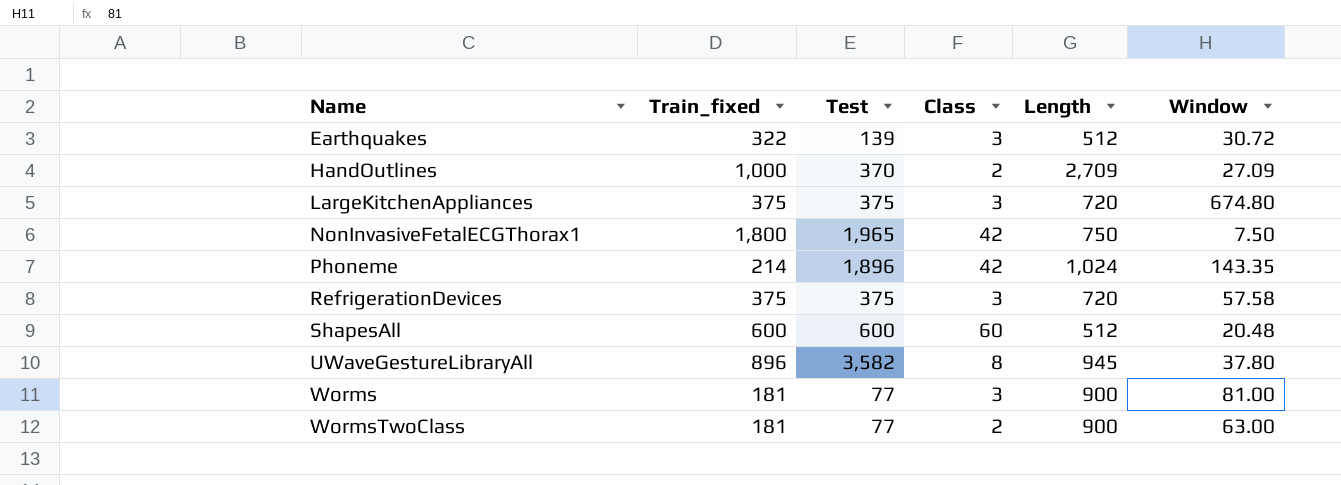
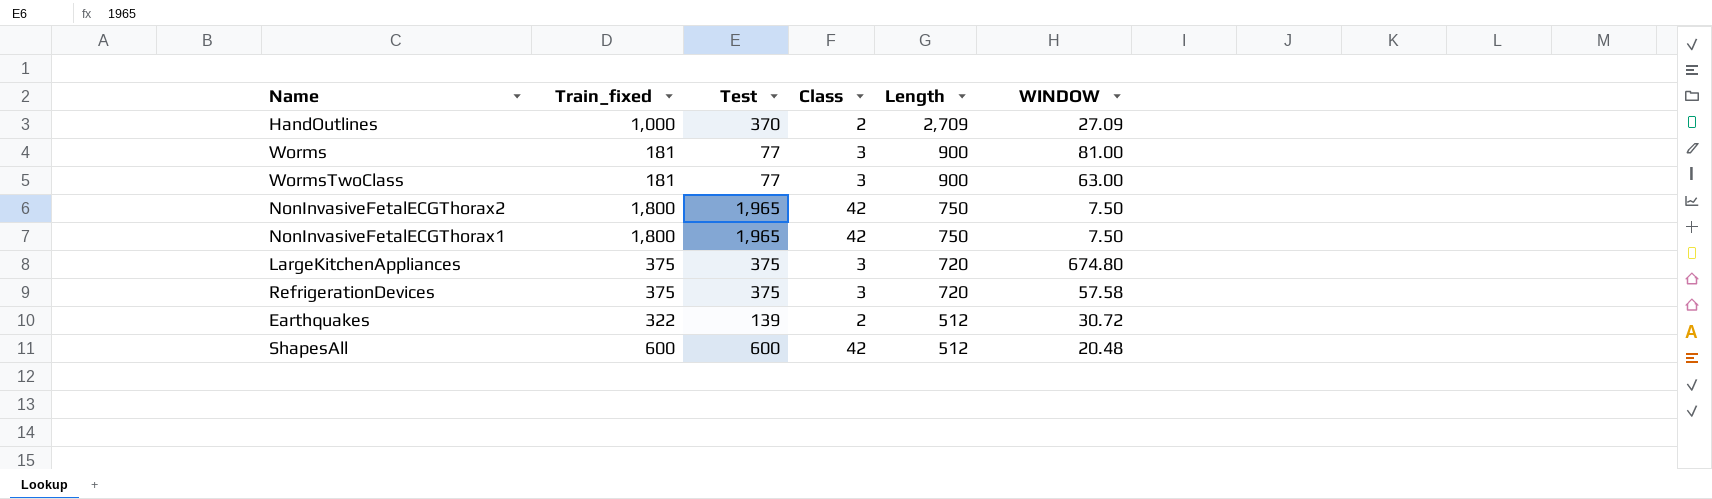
row order: Name ascending -> Length descending
column name: Window -> WINDOW
row Phoneme: 214 | 1,896 | 42 | 1,024 | 143.35 -> none
row UWaveGestureLibraryAll: 896 | 3,582 | 8 | 945 | 37.80 -> none
WormsTwoClass | Class: 2 -> 3
row NonInvasiveFetalECGThorax2: none -> 1,800 | 1,965 | 42 | 750 | 7.50
Earthquakes | Class: 3 -> 2
ShapesAll | Class: 60 -> 42

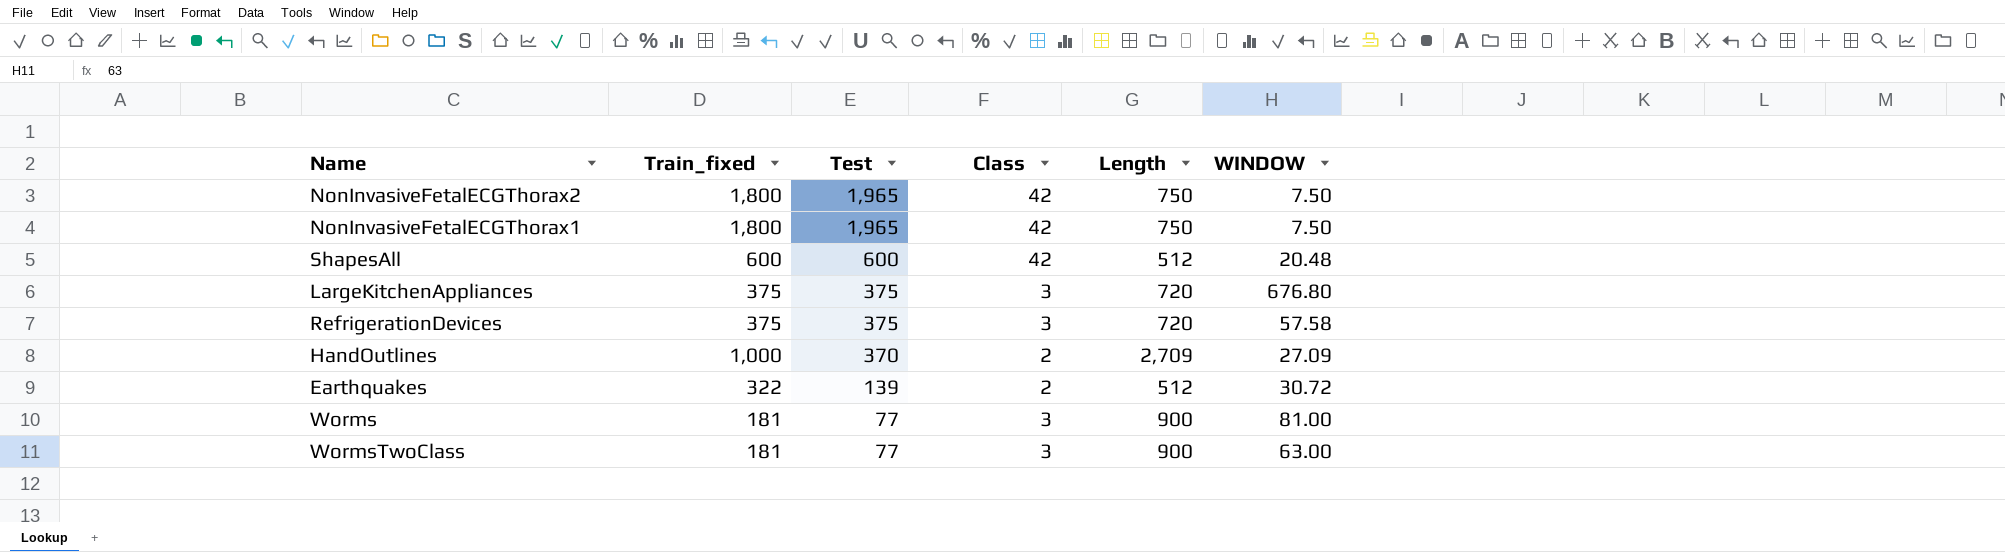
row order: Length descending -> Test descending
LargeKitchenAppliances | WINDOW: 674.80 -> 676.80

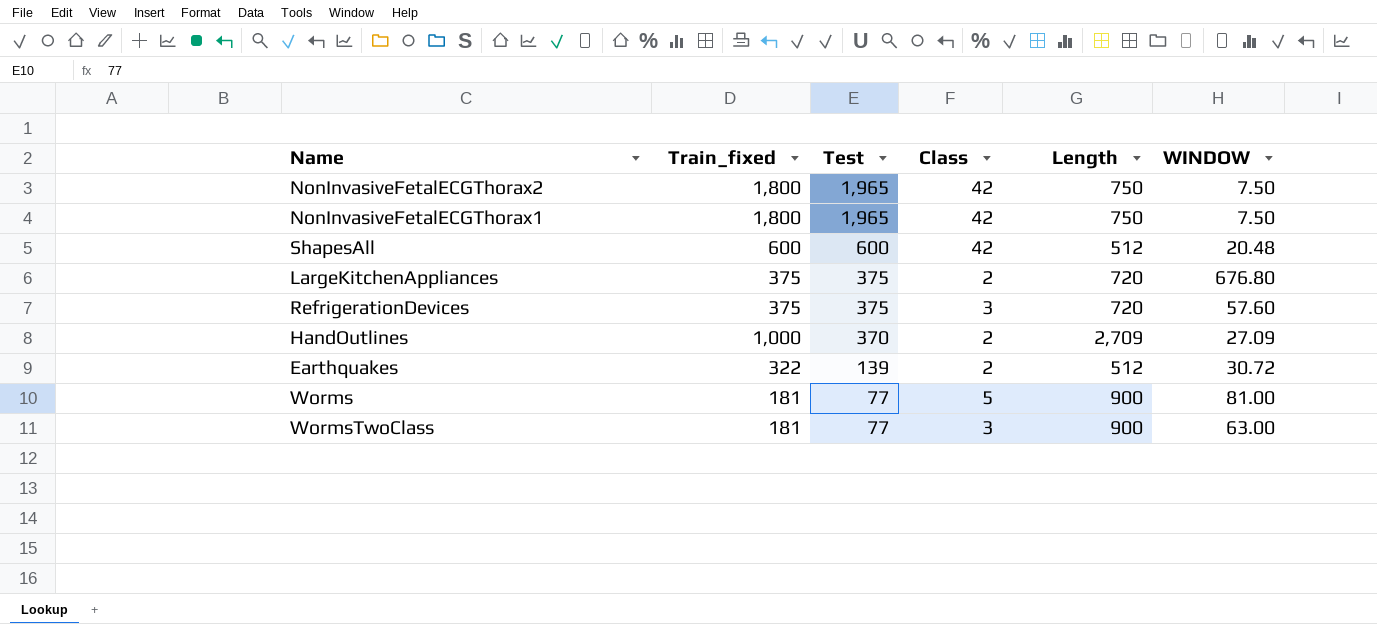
LargeKitchenAppliances | Class: 3 -> 2
RefrigerationDevices | WINDOW: 57.58 -> 57.60
Worms | Class: 3 -> 5

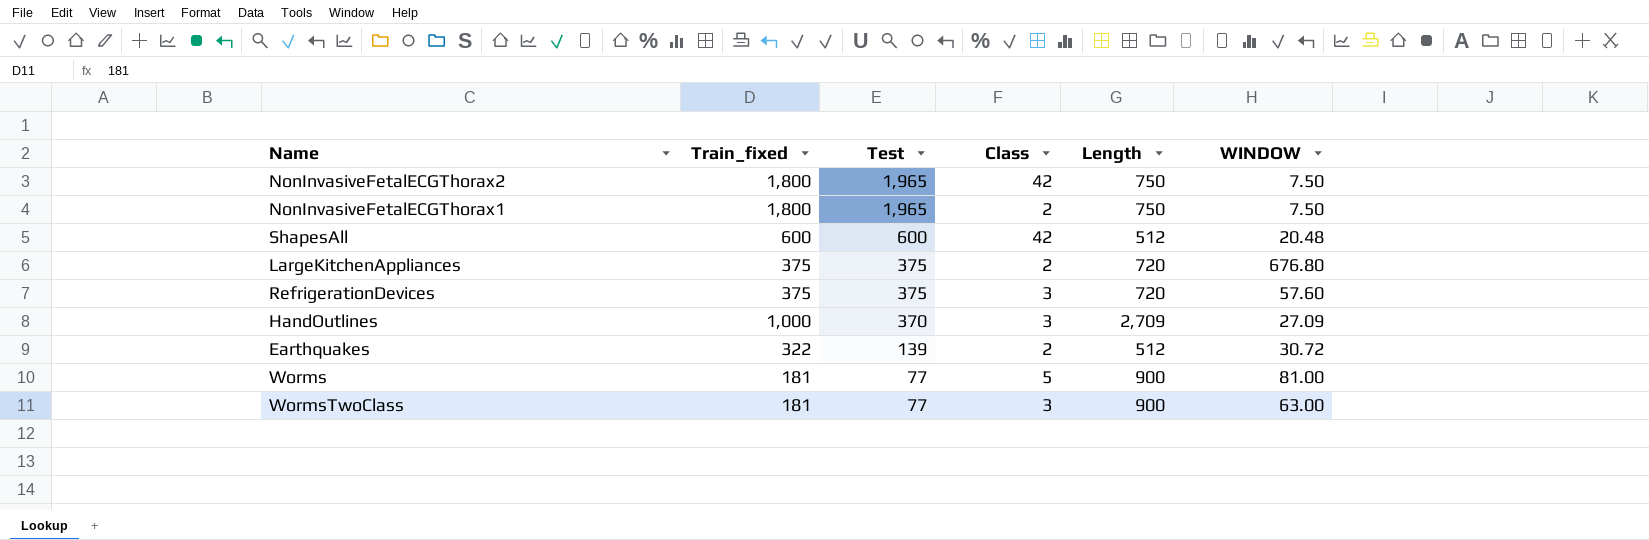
NonInvasiveFetalECGThorax1 | Class: 42 -> 2
HandOutlines | Class: 2 -> 3

